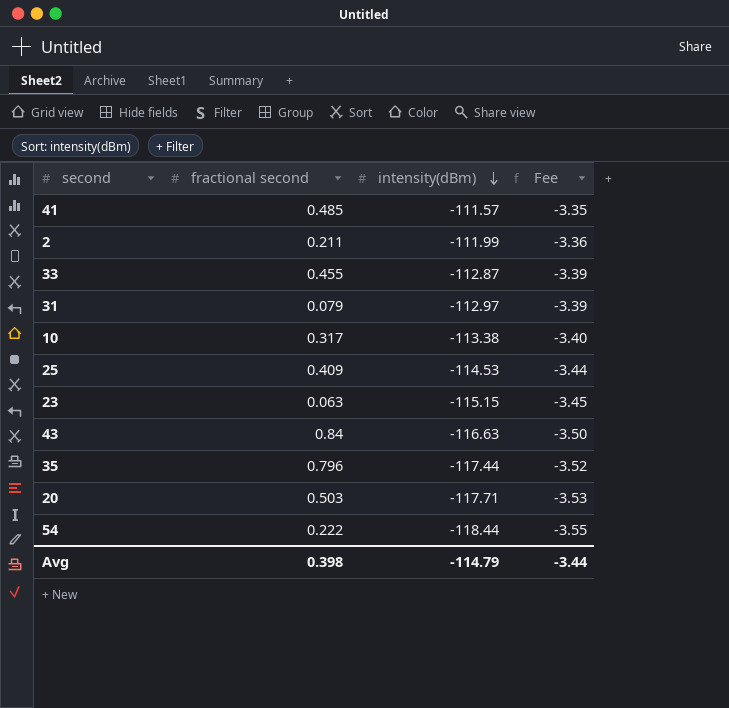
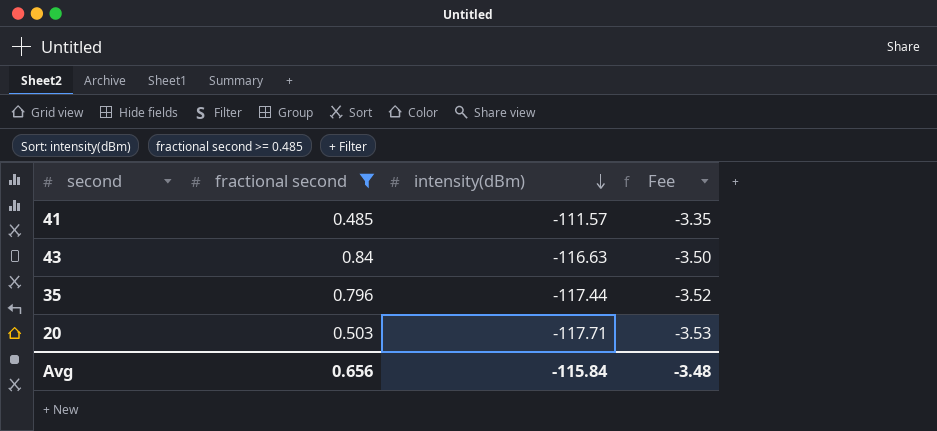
filter: none -> fractional second >= 0.485
Avg | fractional second: 0.398 -> 0.656
Avg | intensity(dBm): -114.79 -> -115.84
Avg | Fee: -3.44 -> -3.48

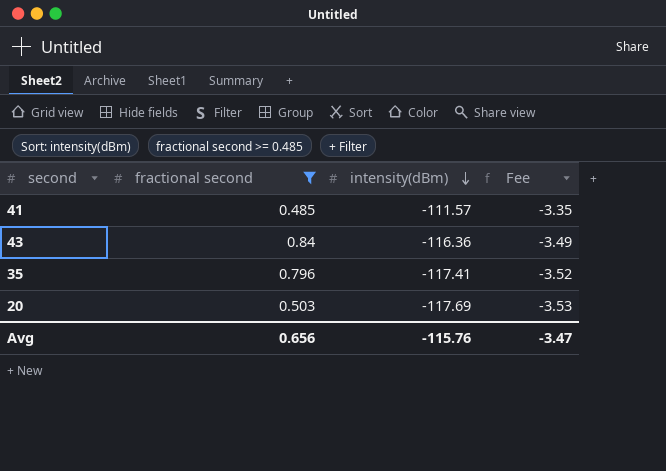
43 | intensity(dBm): -116.63 -> -116.36
43 | Fee: -3.50 -> -3.49
35 | intensity(dBm): -117.44 -> -117.41
20 | intensity(dBm): -117.71 -> -117.69
Avg | intensity(dBm): -115.84 -> -115.76
Avg | Fee: -3.48 -> -3.47

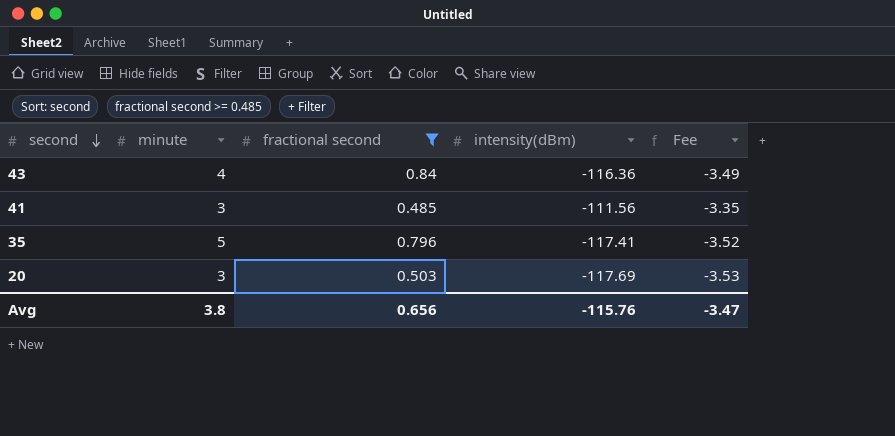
row order: intensity(dBm) descending -> second descending
column minute | position: none -> 2
41 | intensity(dBm): -111.57 -> -111.56

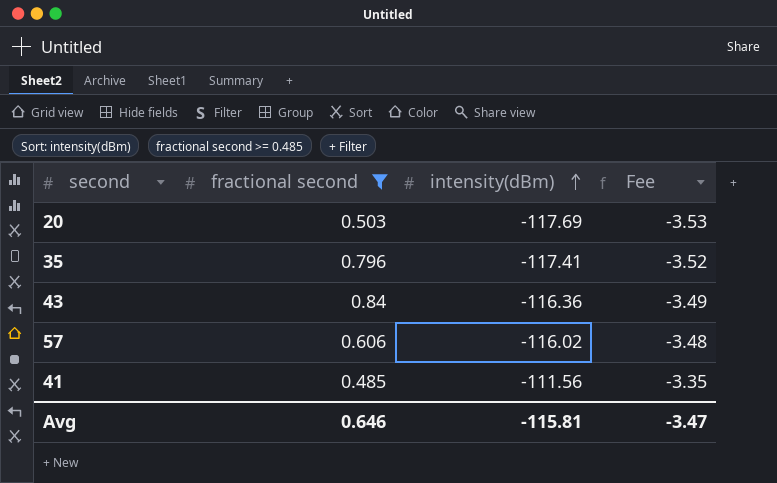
row order: second descending -> intensity(dBm) ascending
column minute | position: 2 -> none
row 57: none -> 0.606 | -116.02 | -3.48
Avg | fractional second: 0.656 -> 0.646
Avg | intensity(dBm): -115.76 -> -115.81

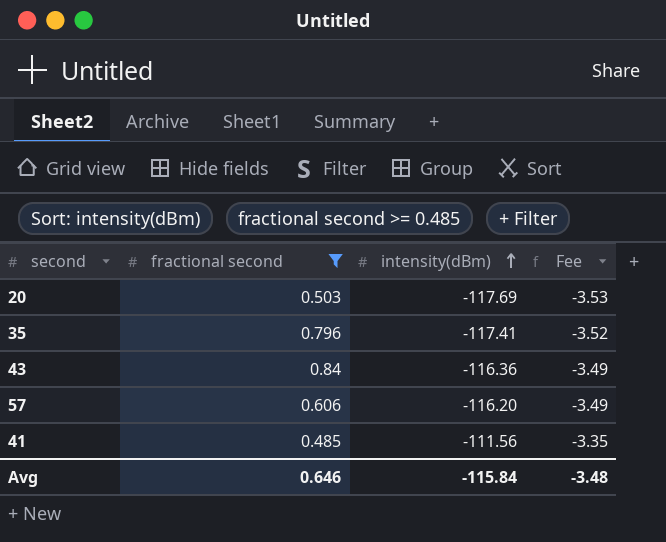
57 | intensity(dBm): -116.02 -> -116.20
57 | Fee: -3.48 -> -3.49
Avg | intensity(dBm): -115.81 -> -115.84
Avg | Fee: -3.47 -> -3.48

